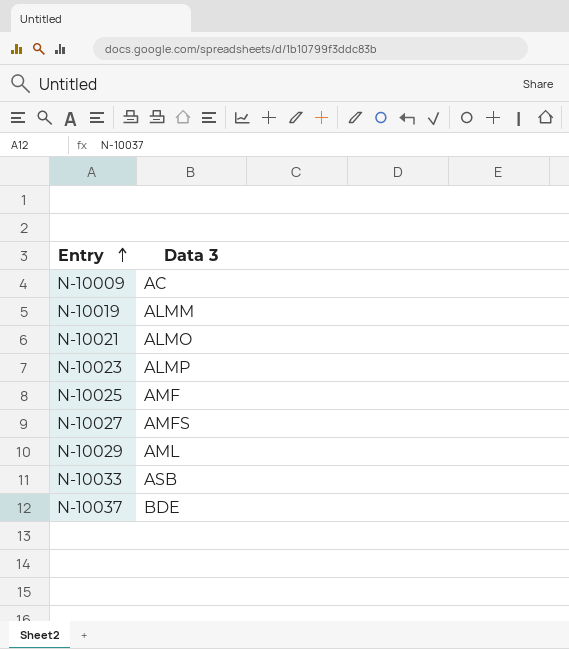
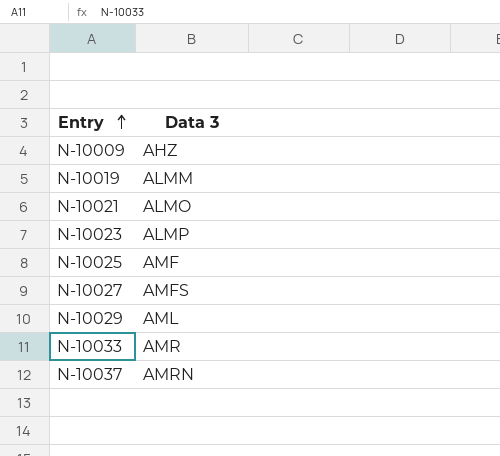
N-10009 | Data 3: AC -> AHZ
N-10033 | Data 3: ASB -> AMR
N-10037 | Data 3: BDE -> AMRN

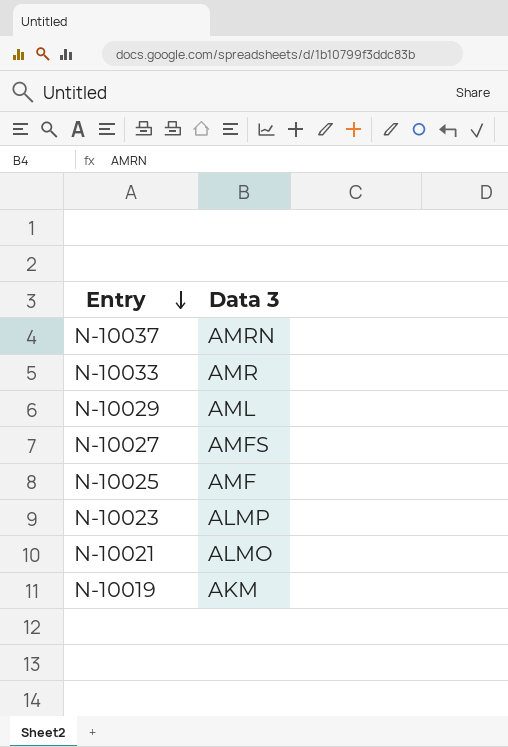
row order: Entry ascending -> Entry descending
row N-10009: AHZ -> none
N-10019 | Data 3: ALMM -> AKM

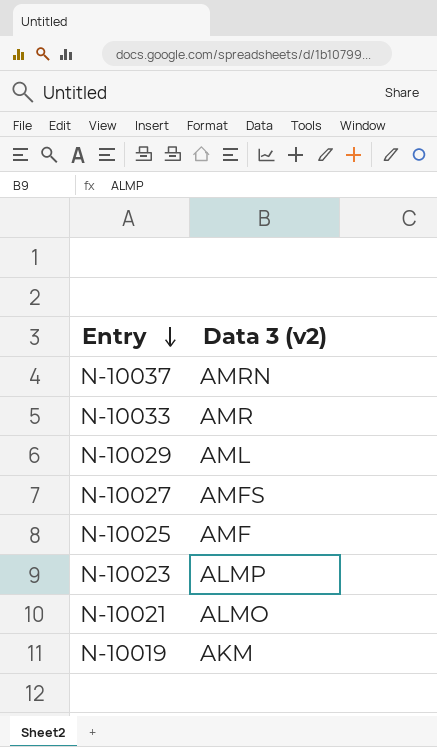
column name: Data 3 -> Data 3 (v2)

